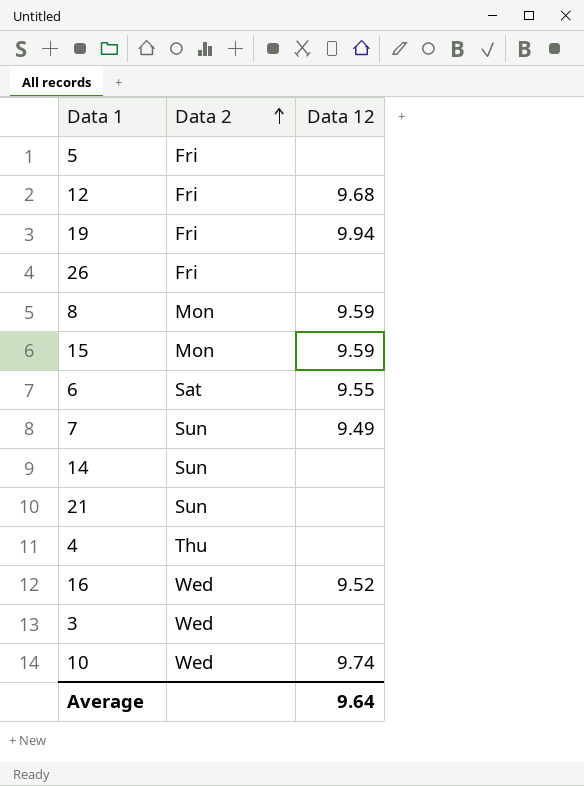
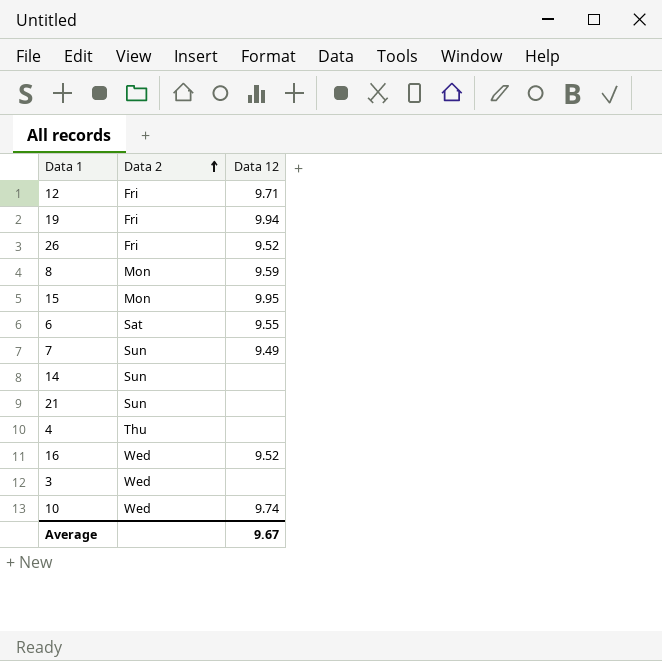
row 5: Fri | none -> none
12 | Data 12: 9.68 -> 9.71
26 | Data 12: none -> 9.52
15 | Data 12: 9.59 -> 9.95
Average | Data 12: 9.64 -> 9.67

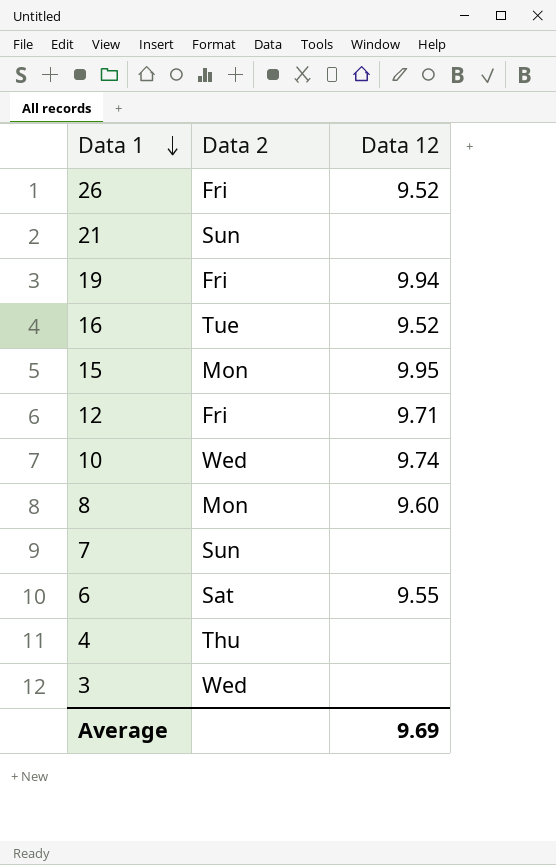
row order: Data 2 ascending -> Data 1 descending
row 14: Sun | none -> none
16 | Data 2: Wed -> Tue
8 | Data 12: 9.59 -> 9.60
7 | Data 12: 9.49 -> none
Average | Data 12: 9.67 -> 9.69

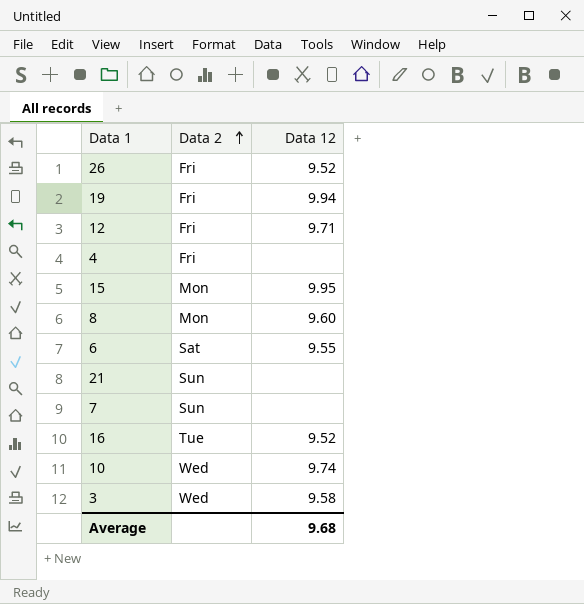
row order: Data 1 descending -> Data 2 ascending
4 | Data 2: Thu -> Fri
3 | Data 12: none -> 9.58
Average | Data 12: 9.69 -> 9.68

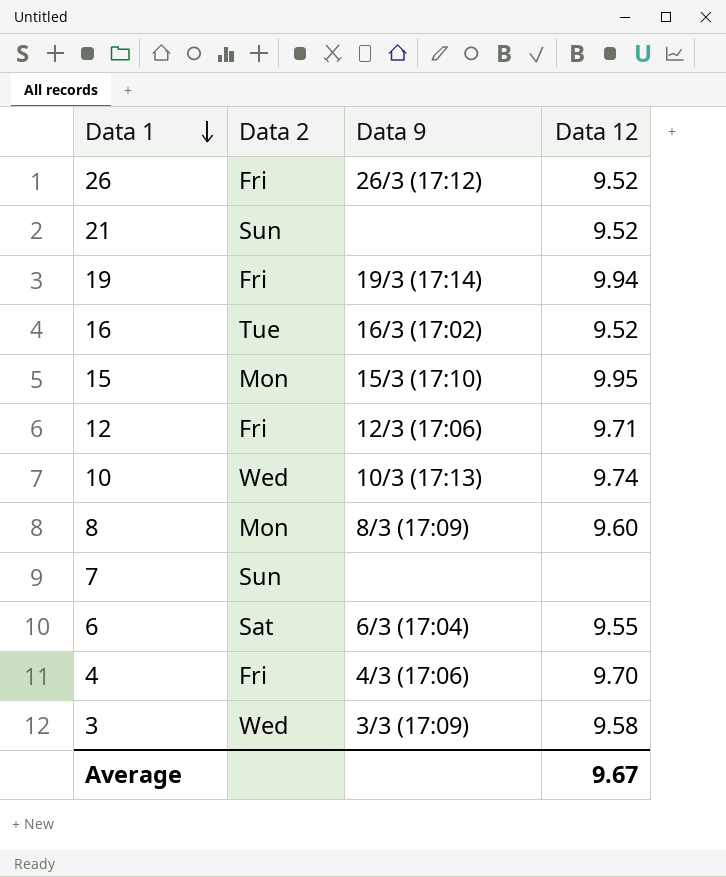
row order: Data 2 ascending -> Data 1 descending
column Data 9 | position: none -> 3
21 | Data 12: none -> 9.52
4 | Data 12: none -> 9.70
Average | Data 12: 9.68 -> 9.67

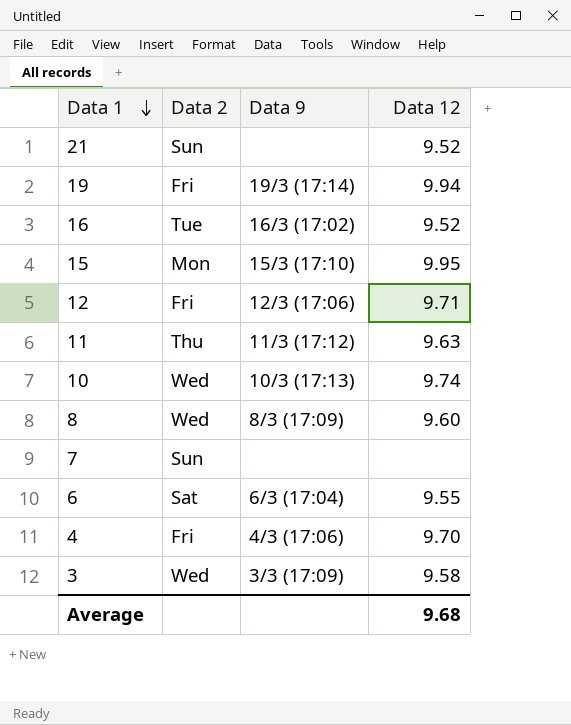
row 26: Fri | 26/3 (17:12) | 9.52 -> none
row 11: none -> Thu | 11/3 (17:12) | 9.63
8 | Data 2: Mon -> Wed
Average | Data 12: 9.67 -> 9.68

